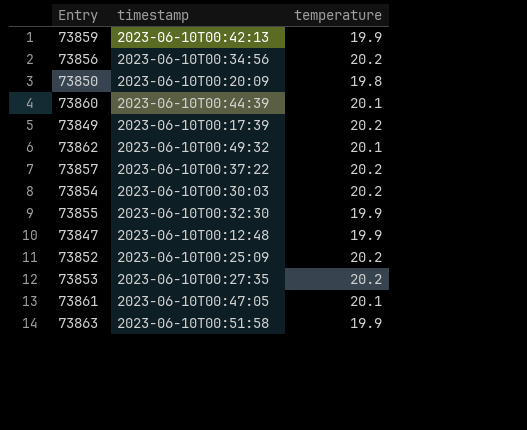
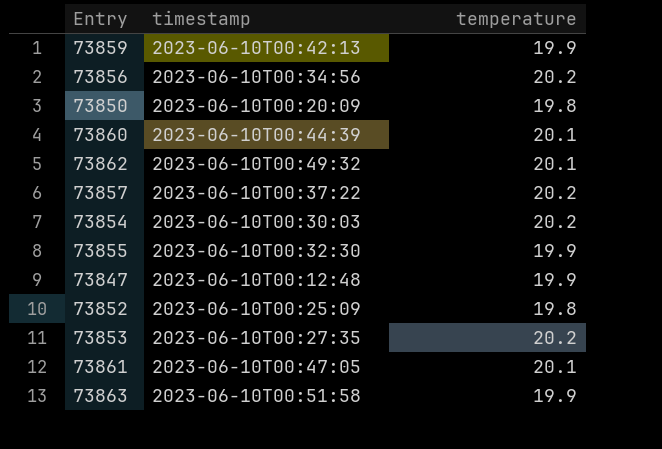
row 73849: 2023-06-10T00:17:39 | 20.2 -> none
73852 | temperature: 20.2 -> 19.8

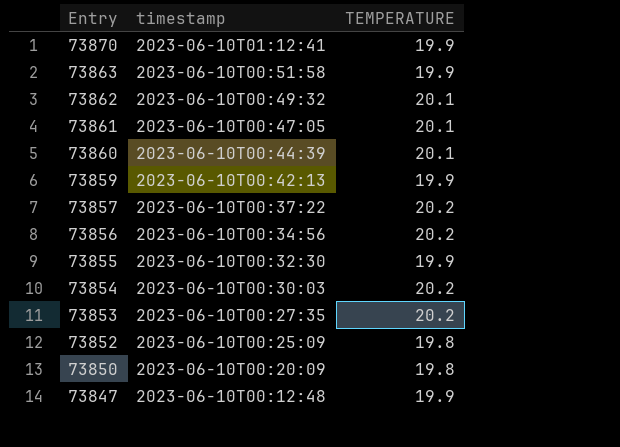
row order: none -> Entry descending
column name: temperature -> TEMPERATURE
row 73870: none -> 2023-06-10T01:12:41 | 19.9

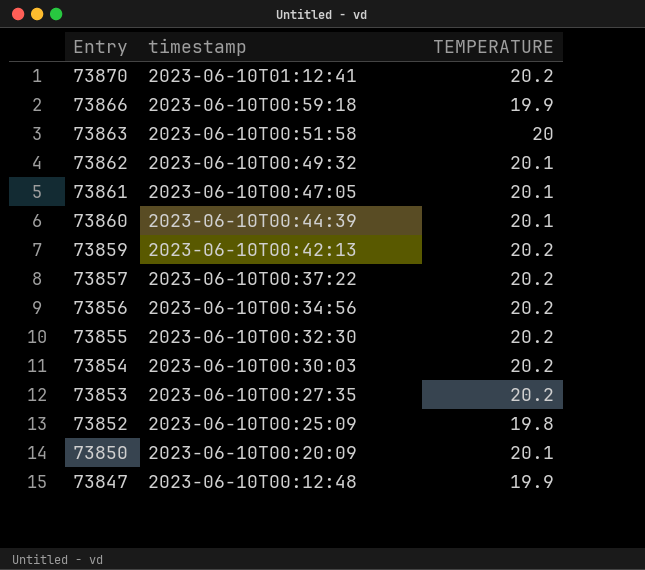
73870 | TEMPERATURE: 19.9 -> 20.2
row 73866: none -> 2023-06-10T00:59:18 | 19.9
73863 | TEMPERATURE: 19.9 -> 20
73859 | TEMPERATURE: 19.9 -> 20.2
73855 | TEMPERATURE: 19.9 -> 20.2
73850 | TEMPERATURE: 19.8 -> 20.1

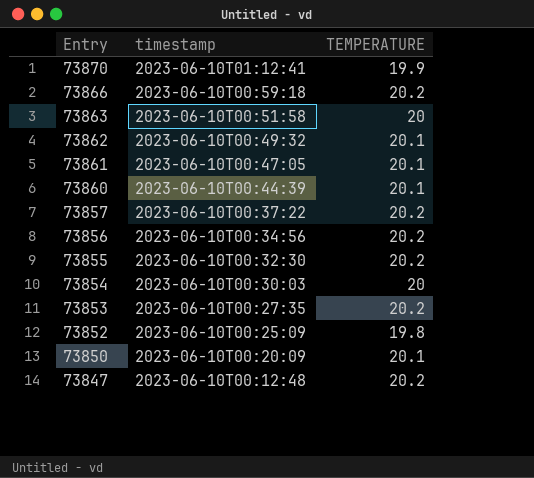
row 73859: 2023-06-10T00:42:13 | 20.2 -> none
73870 | TEMPERATURE: 20.2 -> 19.9
73866 | TEMPERATURE: 19.9 -> 20.2
73854 | TEMPERATURE: 20.2 -> 20
73847 | TEMPERATURE: 19.9 -> 20.2

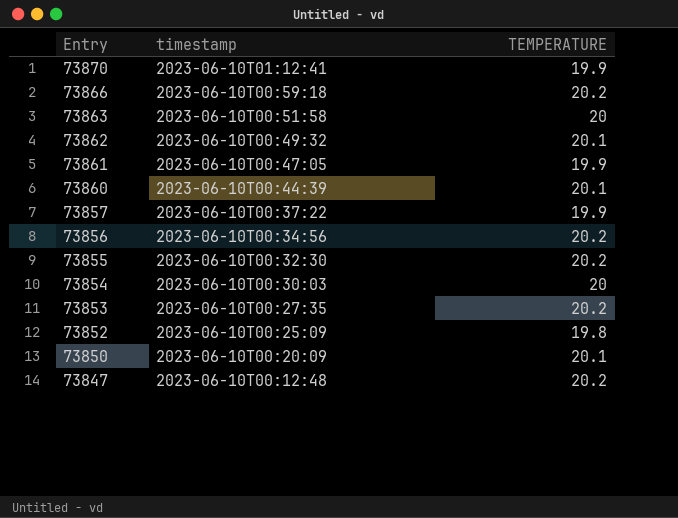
73861 | TEMPERATURE: 20.1 -> 19.9
73857 | TEMPERATURE: 20.2 -> 19.9

